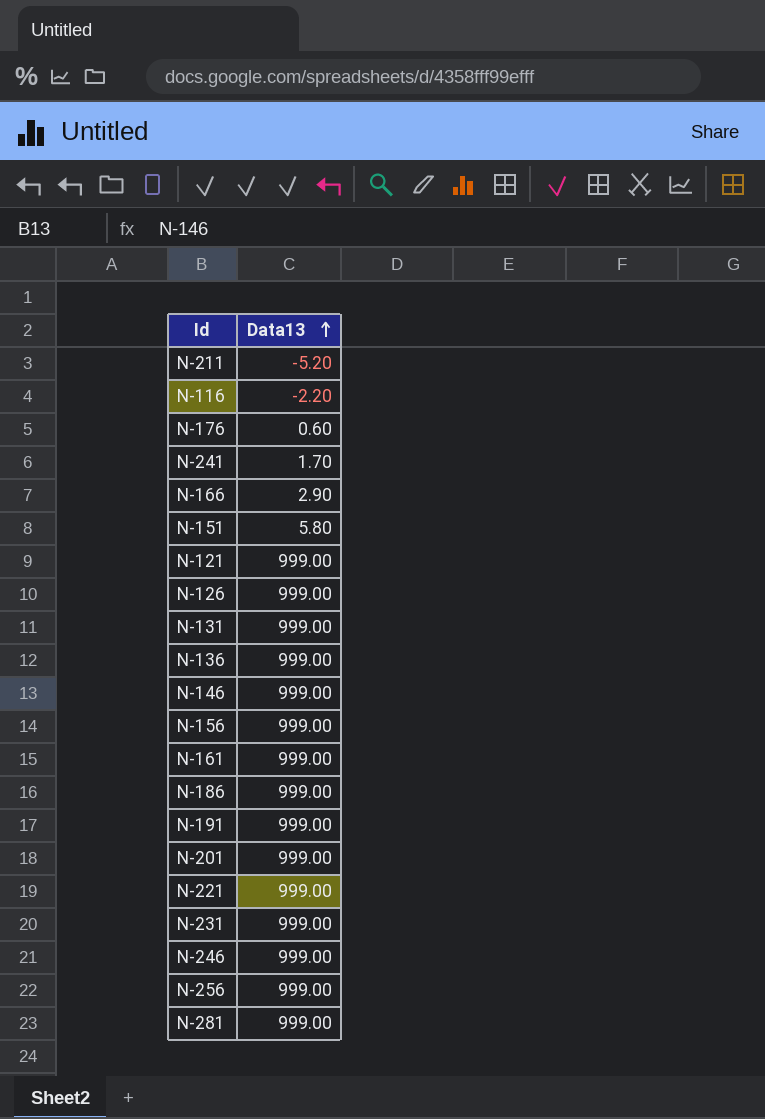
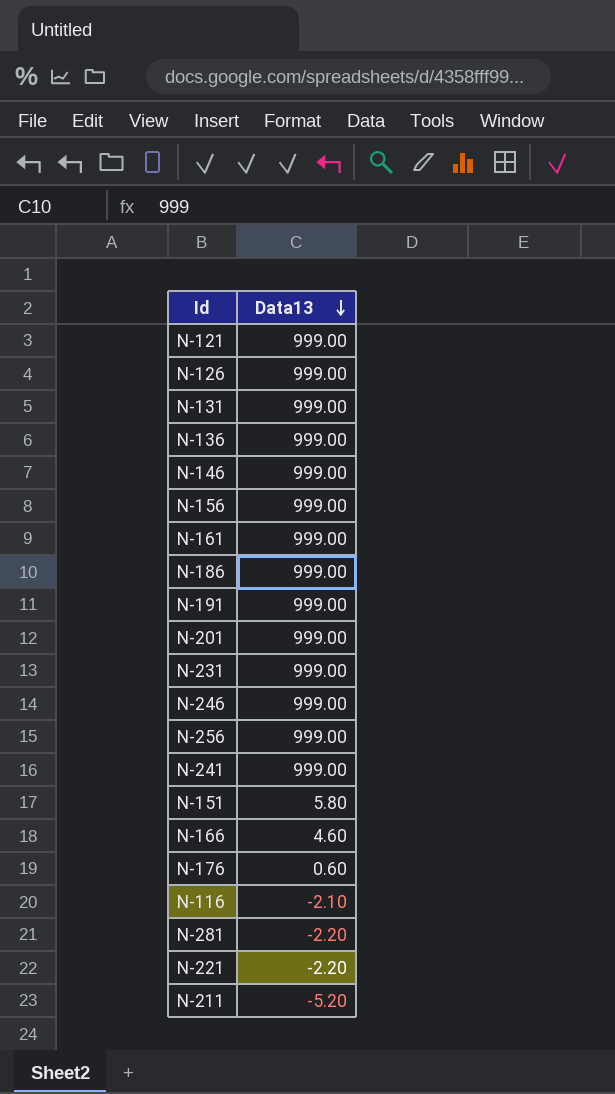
row order: Data13 ascending -> Data13 descending
N-241 | Data13: 1.70 -> 999.00
N-166 | Data13: 2.90 -> 4.60
N-116 | Data13: -2.20 -> -2.10
N-281 | Data13: 999.00 -> -2.20
N-221 | Data13: 999.00 -> -2.20

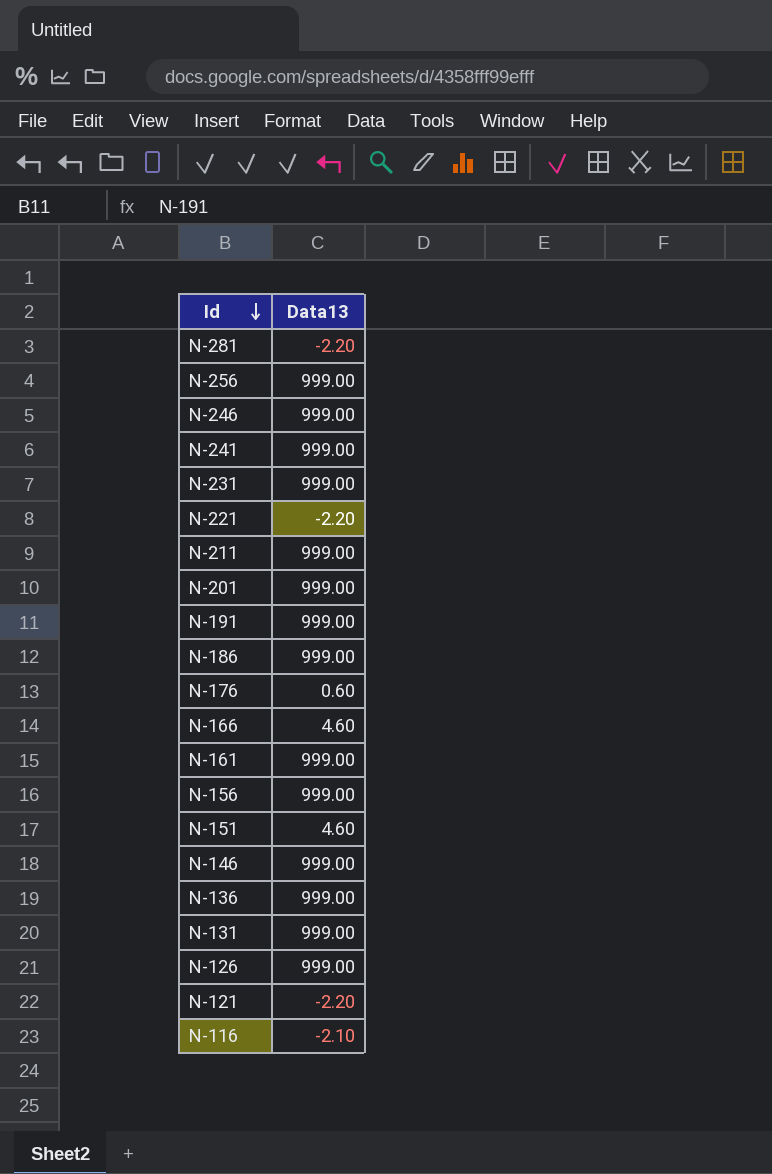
row order: Data13 descending -> Id descending
N-211 | Data13: -5.20 -> 999.00
N-151 | Data13: 5.80 -> 4.60
N-121 | Data13: 999.00 -> -2.20

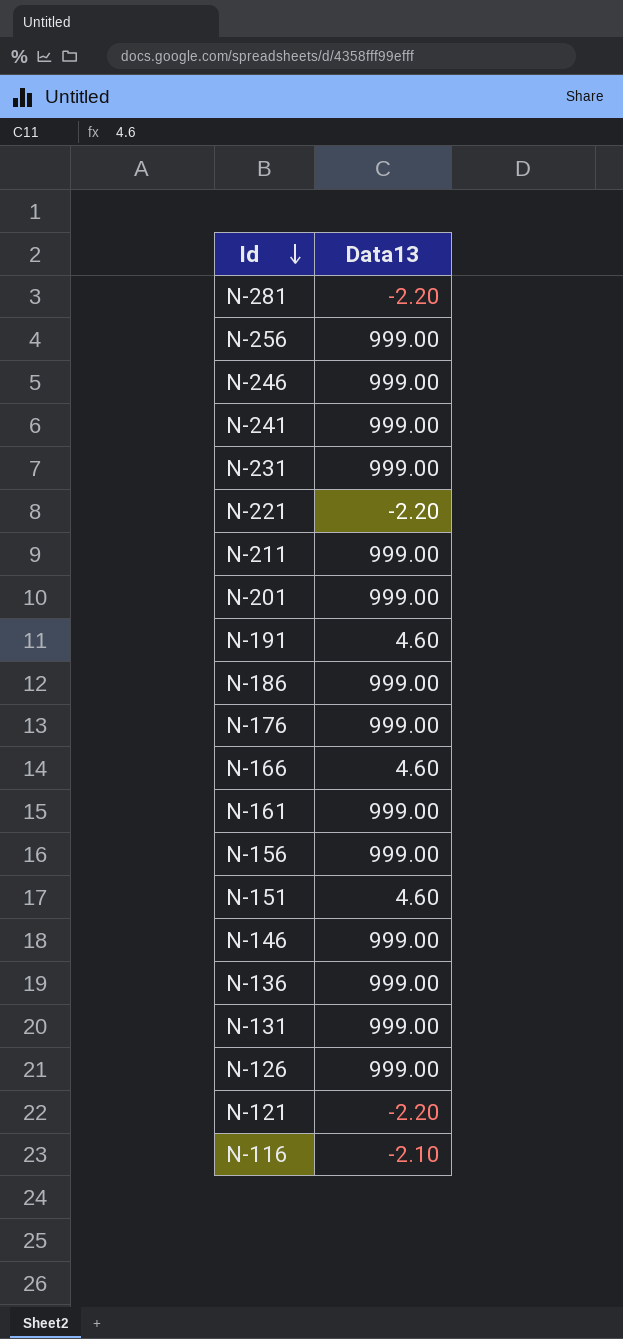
N-191 | Data13: 999.00 -> 4.60
N-176 | Data13: 0.60 -> 999.00

